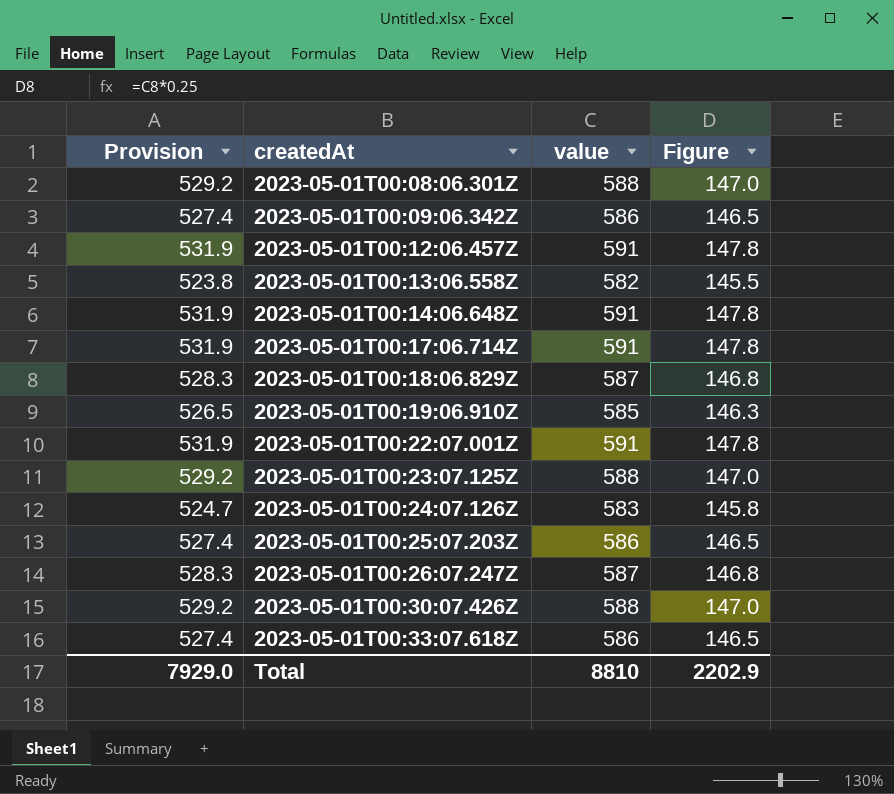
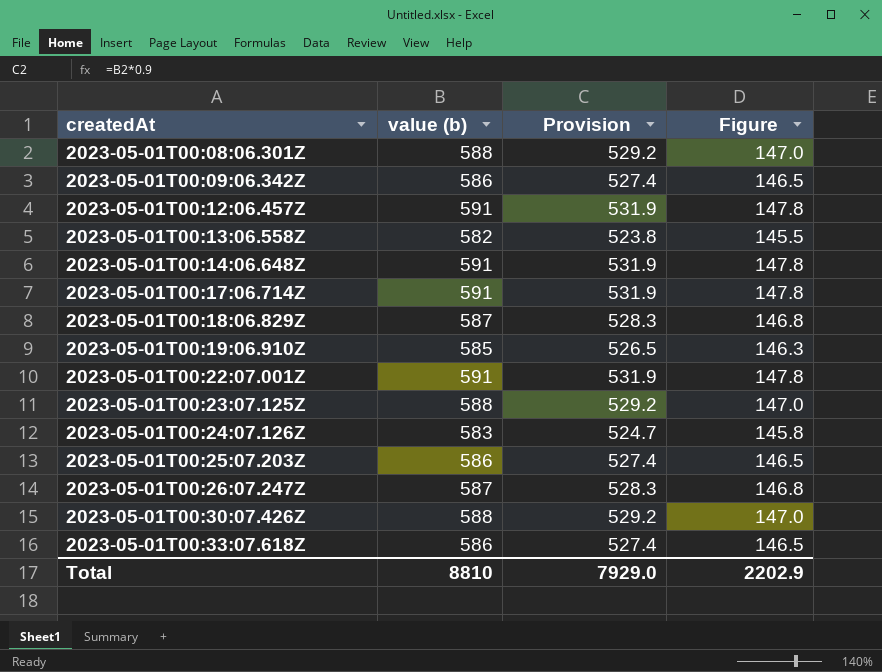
column name: value -> value (b)
column Provision | position: 1 -> 3

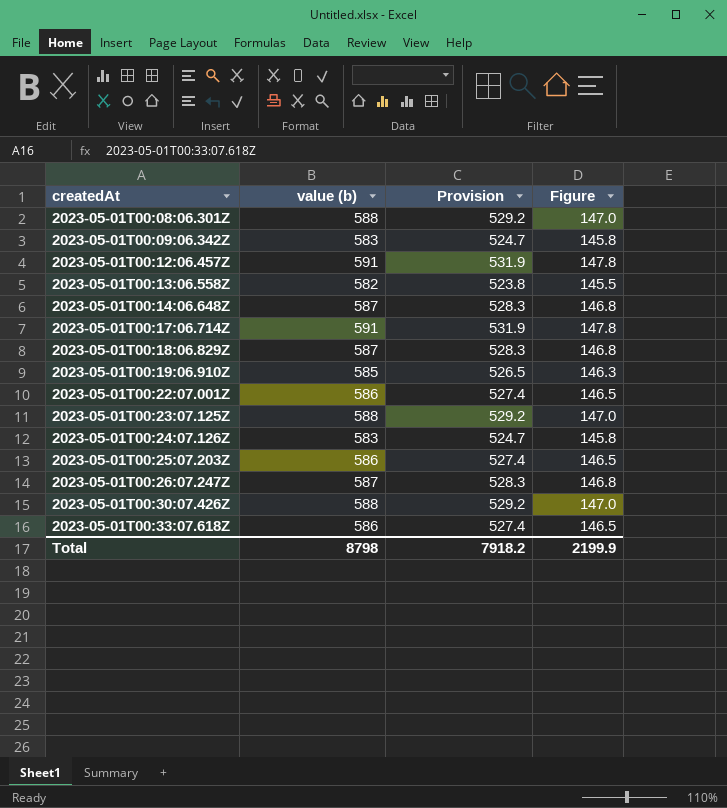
2023-05-01T00:09:06.342Z | value (b): 586 -> 583
2023-05-01T00:09:06.342Z | Provision: 527.4 -> 524.7
2023-05-01T00:09:06.342Z | Figure: 146.5 -> 145.8
2023-05-01T00:14:06.648Z | value (b): 591 -> 587
2023-05-01T00:14:06.648Z | Provision: 531.9 -> 528.3
2023-05-01T00:14:06.648Z | Figure: 147.8 -> 146.8
2023-05-01T00:22:07.001Z | value (b): 591 -> 586
2023-05-01T00:22:07.001Z | Provision: 531.9 -> 527.4
2023-05-01T00:22:07.001Z | Figure: 147.8 -> 146.5
Total | value (b): 8810 -> 8798
Total | Provision: 7929.0 -> 7918.2
Total | Figure: 2202.9 -> 2199.9

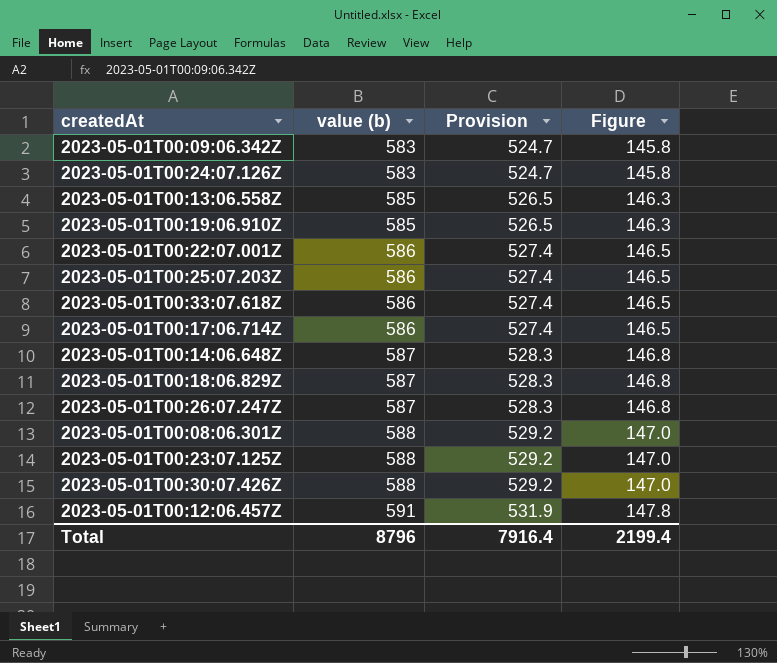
row order: createdAt ascending -> value (b) ascending
2023-05-01T00:13:06.558Z | value (b): 582 -> 585
2023-05-01T00:13:06.558Z | Provision: 523.8 -> 526.5
2023-05-01T00:13:06.558Z | Figure: 145.5 -> 146.3
2023-05-01T00:17:06.714Z | value (b): 591 -> 586
2023-05-01T00:17:06.714Z | Provision: 531.9 -> 527.4
2023-05-01T00:17:06.714Z | Figure: 147.8 -> 146.5
Total | value (b): 8798 -> 8796
Total | Provision: 7918.2 -> 7916.4
Total | Figure: 2199.9 -> 2199.4

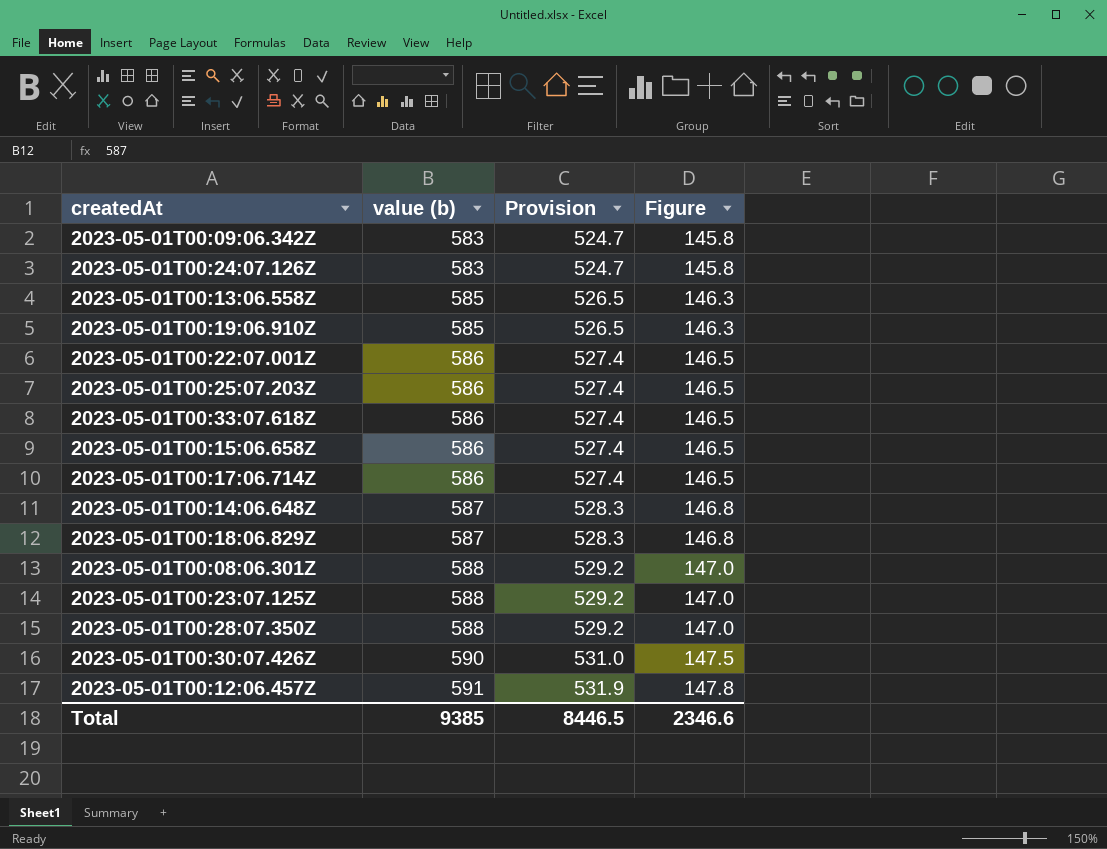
row 2023-05-01T00:26:07.247Z: 587 | 528.3 | 146.8 -> none
row 2023-05-01T00:15:06.658Z: none -> 586 | 527.4 | 146.5
row 2023-05-01T00:28:07.350Z: none -> 588 | 529.2 | 147.0
2023-05-01T00:30:07.426Z | value (b): 588 -> 590
2023-05-01T00:30:07.426Z | Provision: 529.2 -> 531.0
2023-05-01T00:30:07.426Z | Figure: 147.0 -> 147.5
Total | value (b): 8796 -> 9385
Total | Provision: 7916.4 -> 8446.5
Total | Figure: 2199.4 -> 2346.6

